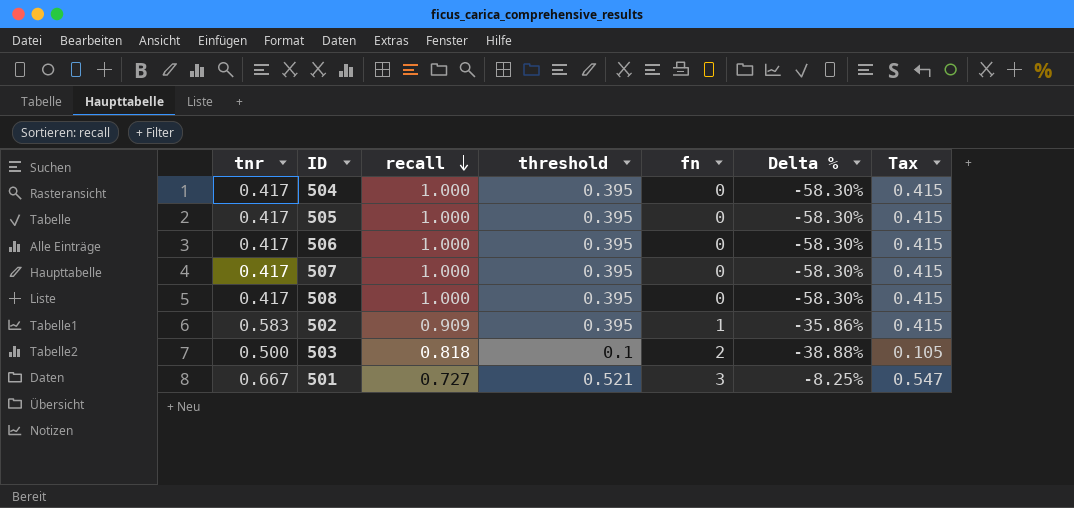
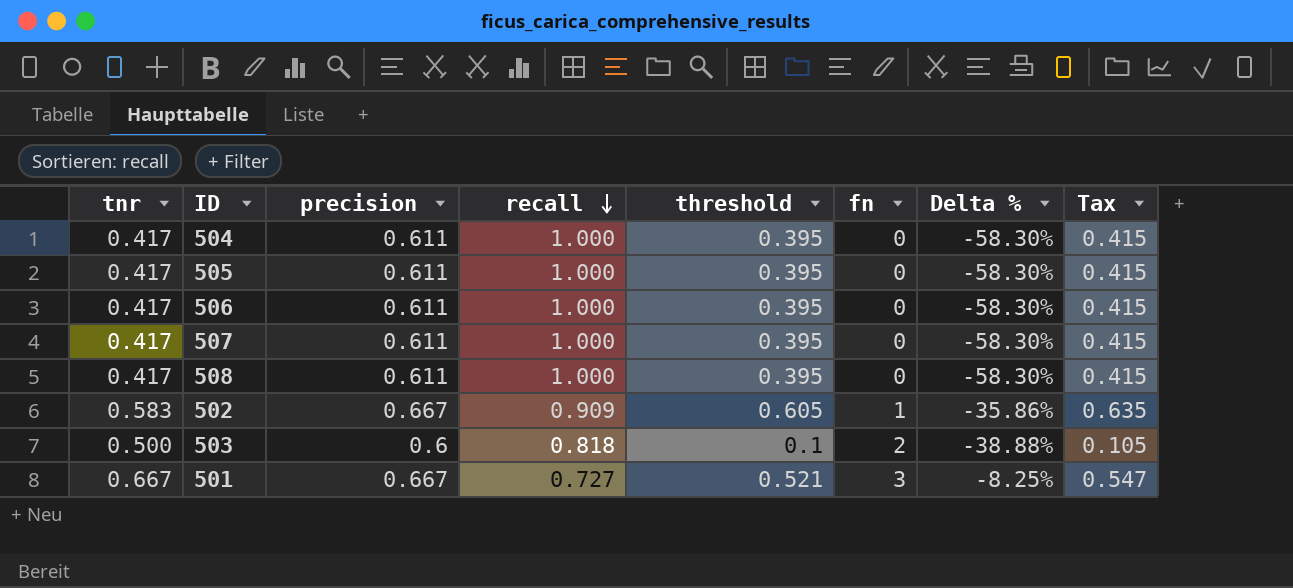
column precision | position: none -> 3
502 | threshold: 0.395 -> 0.605
502 | Tax: 0.415 -> 0.635

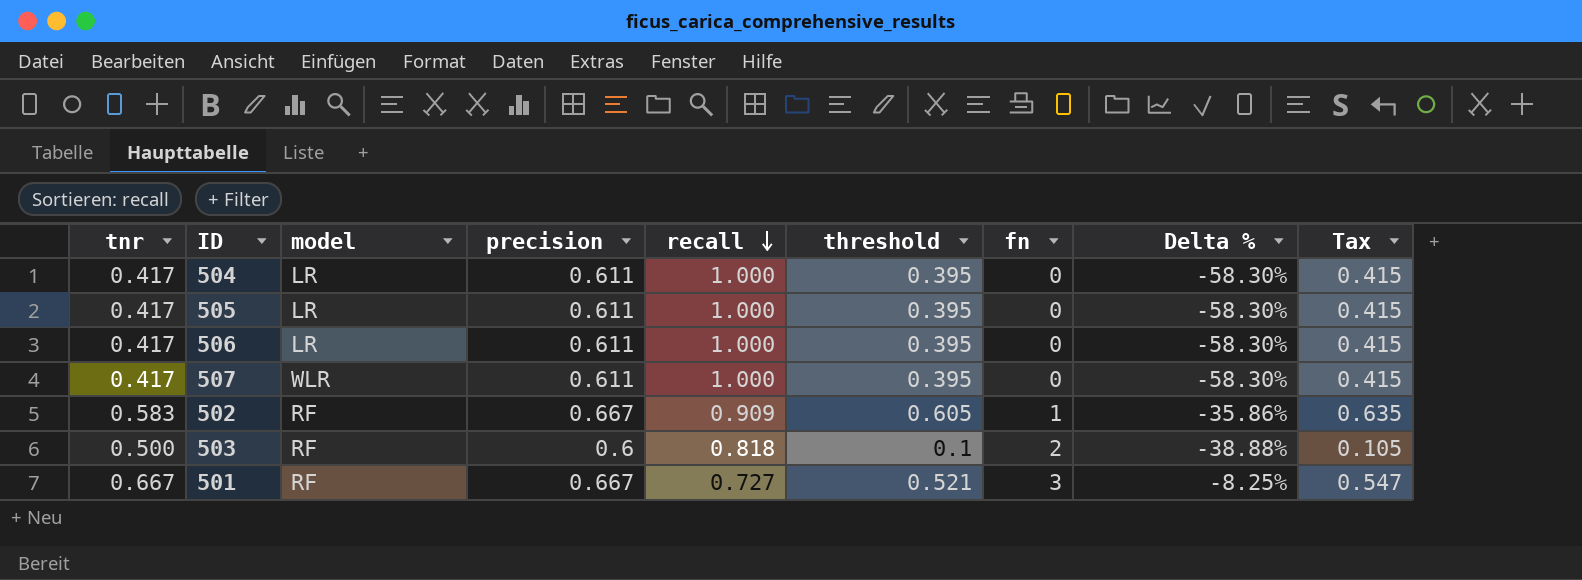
column model | position: none -> 3
row 508: 0.417 | 0.611 | 1.000 | 0.395 | 0 | -58.30% | 0.415 -> none

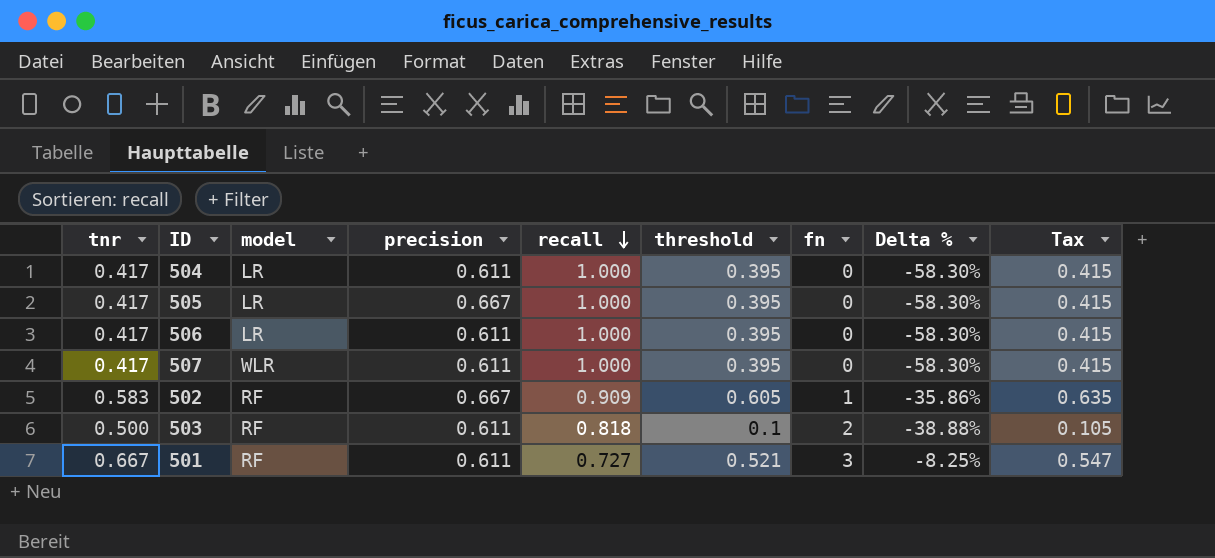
505 | precision: 0.611 -> 0.667
503 | precision: 0.6 -> 0.611
501 | precision: 0.667 -> 0.611

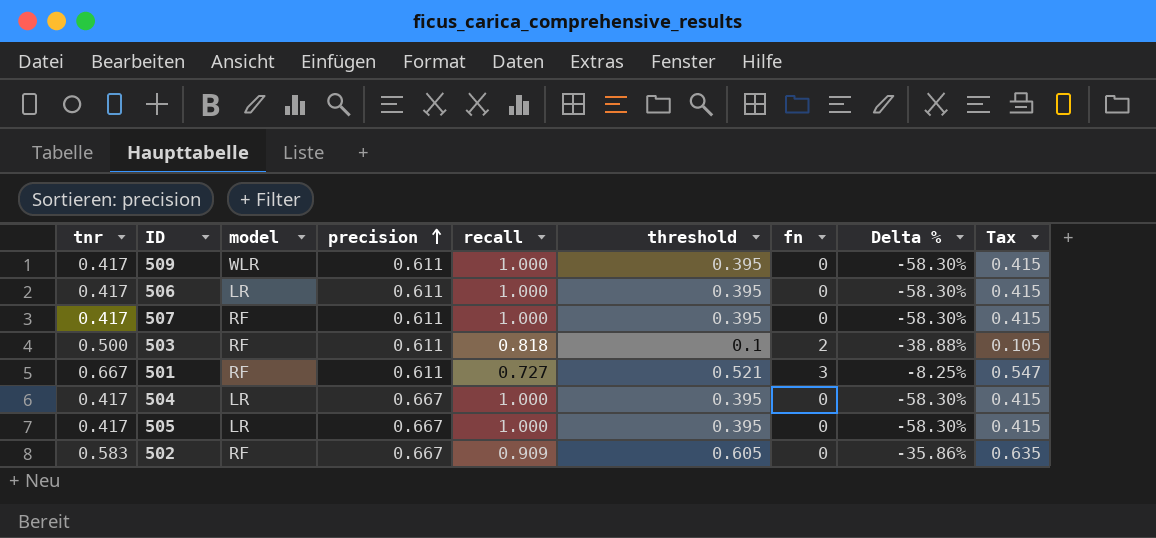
row order: recall descending -> precision ascending
row 509: none -> 0.417 | WLR | 0.611 | 1.000 | 0.395 | 0 | -58.30% | 0.415
507 | model: WLR -> RF
504 | precision: 0.611 -> 0.667
502 | fn: 1 -> 0

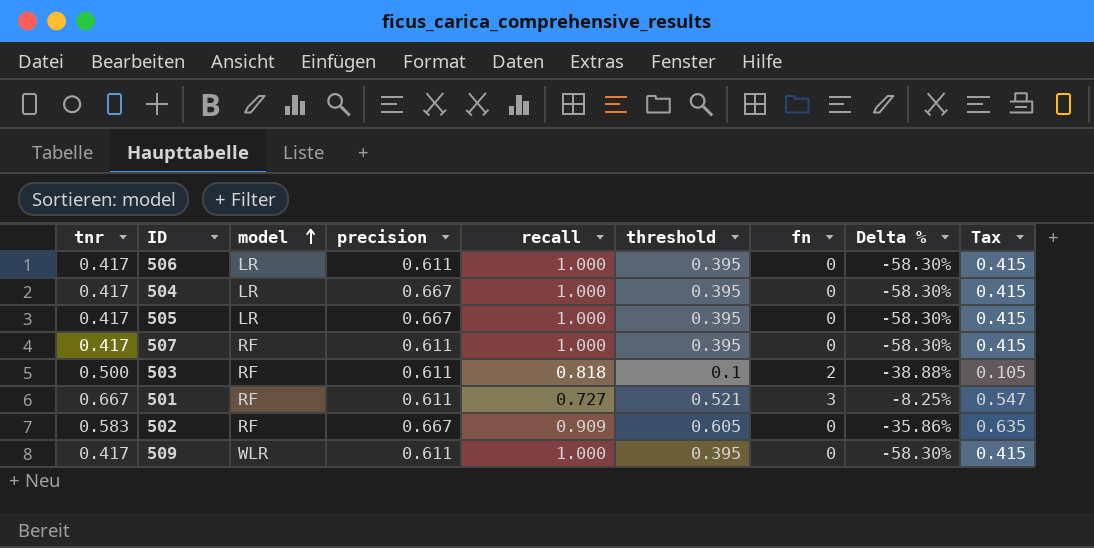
row order: precision ascending -> model ascending

